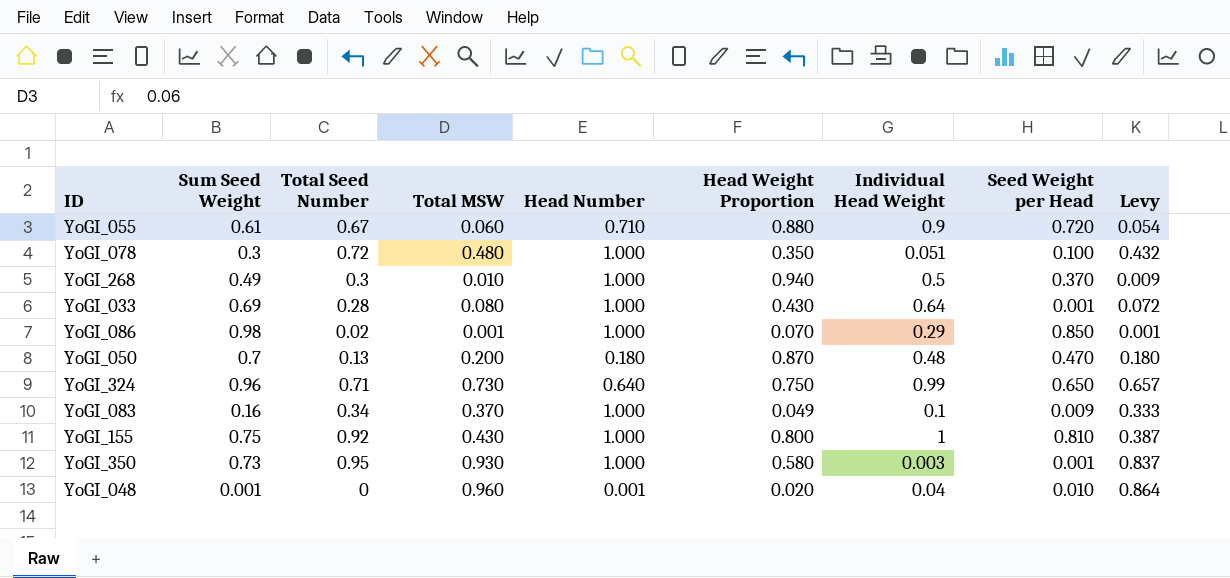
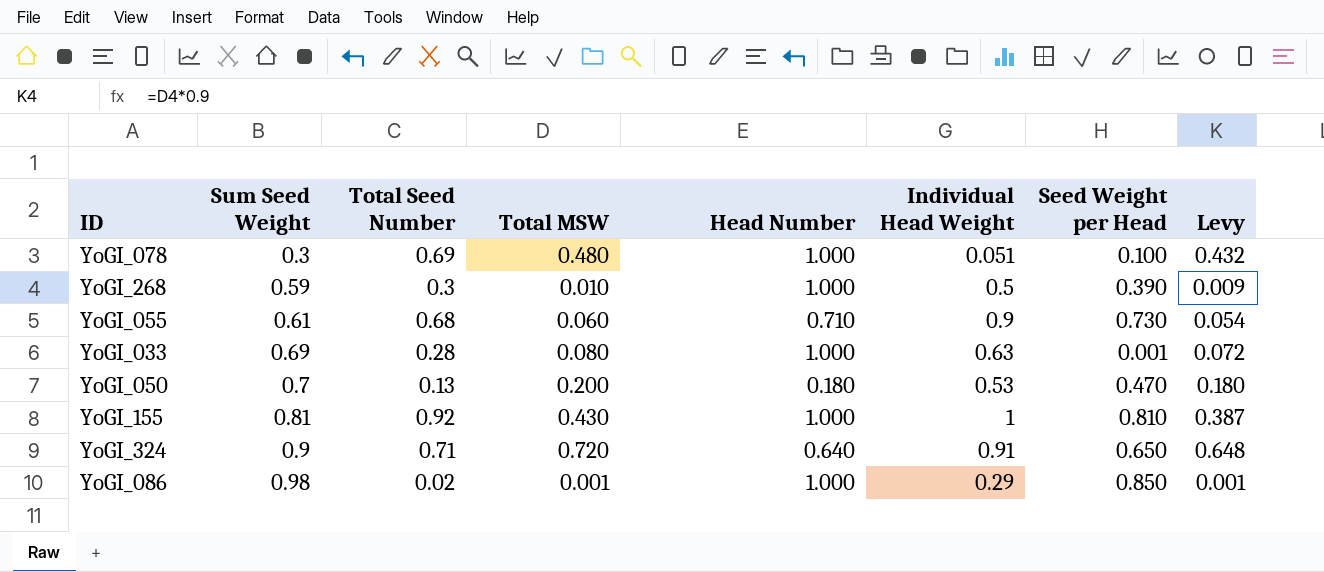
row order: none -> Sum Seed Weight ascending
column Head Weight Proportion | position: 6 -> none
row YoGI_083: 0.16 | 0.34 | 0.370 | 1.000 | 0.049 | 0.1 | 0.009 | 0.333 -> none
row YoGI_350: 0.73 | 0.95 | 0.930 | 1.000 | 0.580 | 0.003 | 0.001 | 0.837 -> none
row YoGI_048: 0.001 | 0 | 0.960 | 0.001 | 0.020 | 0.04 | 0.010 | 0.864 -> none
YoGI_078 | Total Seed Number: 0.72 -> 0.69
YoGI_268 | Sum Seed Weight: 0.49 -> 0.59
YoGI_268 | Seed Weight per Head: 0.370 -> 0.390
YoGI_055 | Total Seed Number: 0.67 -> 0.68
YoGI_055 | Seed Weight per Head: 0.720 -> 0.730
YoGI_033 | Individual Head Weight: 0.64 -> 0.63
YoGI_050 | Individual Head Weight: 0.48 -> 0.53
YoGI_155 | Sum Seed Weight: 0.75 -> 0.81
YoGI_324 | Sum Seed Weight: 0.96 -> 0.9
YoGI_324 | Total MSW: 0.730 -> 0.720
YoGI_324 | Individual Head Weight: 0.99 -> 0.91
YoGI_324 | Levy: 0.657 -> 0.648

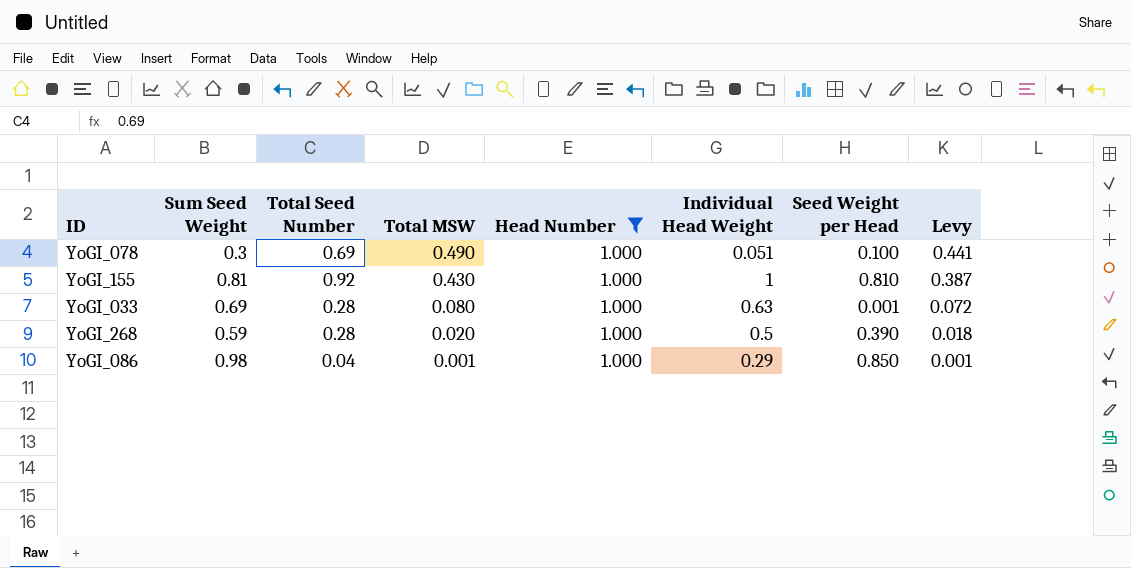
filter: none -> Head Number = 1.000
row order: Sum Seed Weight ascending -> Total MSW descending
YoGI_078 | Total MSW: 0.480 -> 0.490
YoGI_078 | Levy: 0.432 -> 0.441
YoGI_268 | Total Seed Number: 0.3 -> 0.28
YoGI_268 | Total MSW: 0.010 -> 0.020
YoGI_268 | Levy: 0.009 -> 0.018
YoGI_086 | Total Seed Number: 0.02 -> 0.04

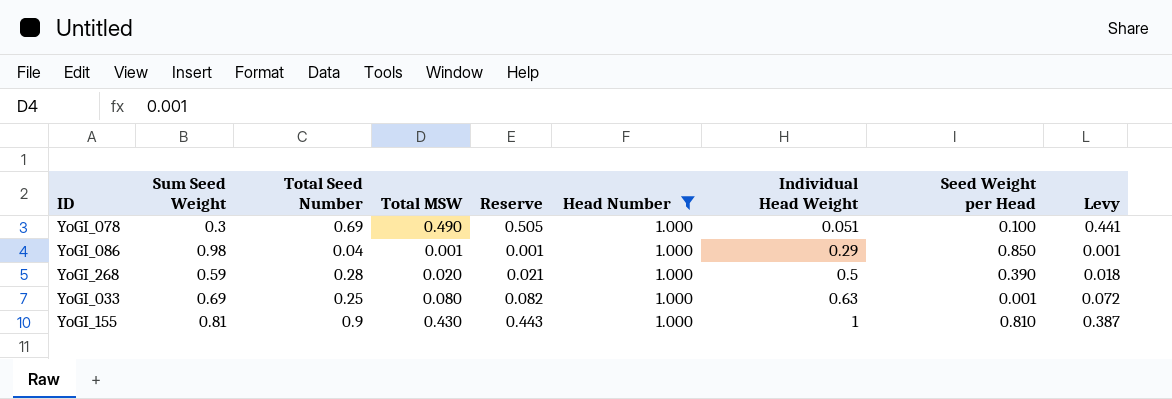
row order: Total MSW descending -> Individual Head Weight ascending
column Reserve | formula: none -> [Total MSW] * 1.03
YoGI_033 | Total Seed Number: 0.28 -> 0.25
YoGI_155 | Total Seed Number: 0.92 -> 0.9

